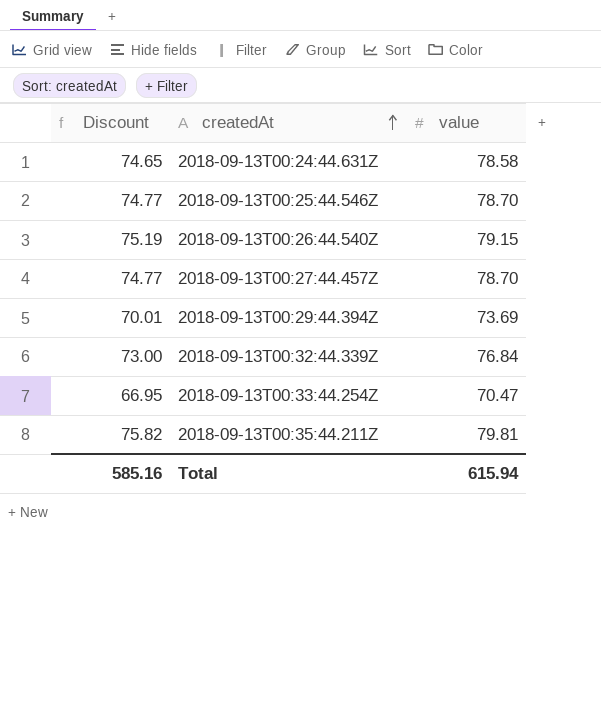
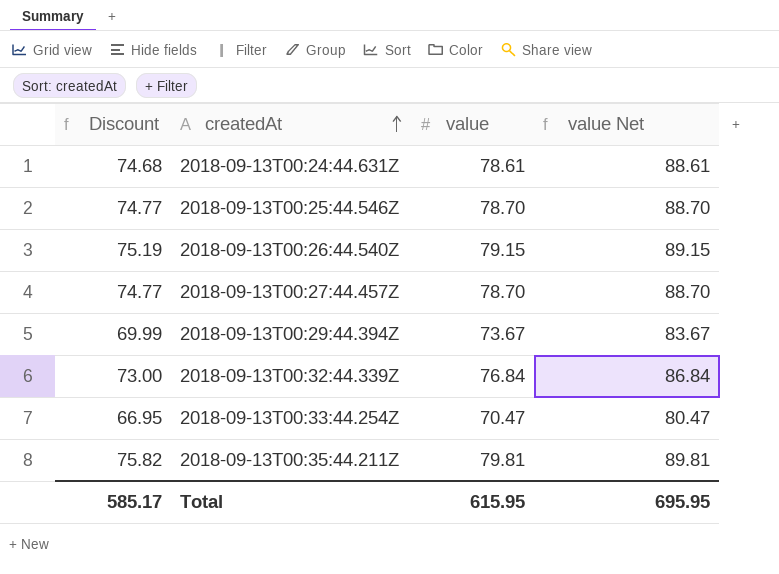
column value Net | formula: none -> [value] + 10
2018-09-13T00:24:44.631Z | Discount: 74.65 -> 74.68
2018-09-13T00:24:44.631Z | value: 78.58 -> 78.61
2018-09-13T00:29:44.394Z | Discount: 70.01 -> 69.99
2018-09-13T00:29:44.394Z | value: 73.69 -> 73.67
Total | Discount: 585.16 -> 585.17
Total | value: 615.94 -> 615.95

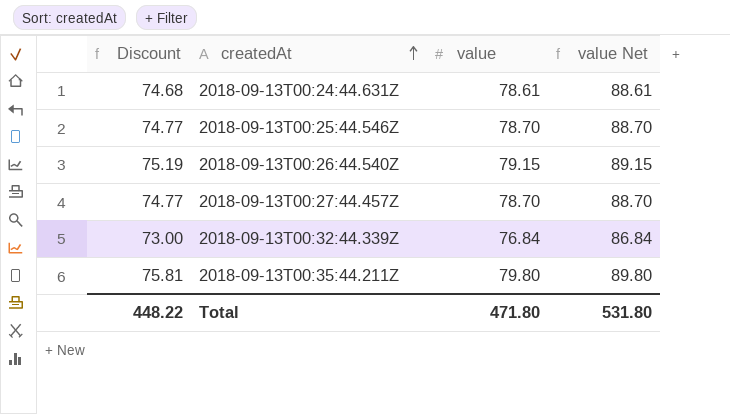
row 2018-09-13T00:29:44.394Z: 69.99 | 73.67 | 83.67 -> none
row 2018-09-13T00:33:44.254Z: 66.95 | 70.47 | 80.47 -> none
2018-09-13T00:35:44.211Z | Discount: 75.82 -> 75.81
2018-09-13T00:35:44.211Z | value: 79.81 -> 79.80
2018-09-13T00:35:44.211Z | value Net: 89.81 -> 89.80
Total | Discount: 585.17 -> 448.22
Total | value: 615.95 -> 471.80
Total | value Net: 695.95 -> 531.80

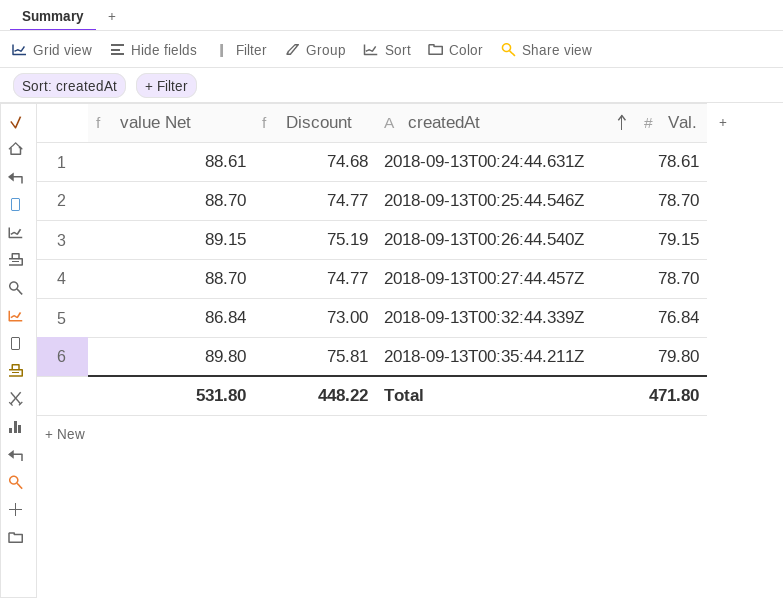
column value Net | position: 4 -> 1
column name: value -> Val.

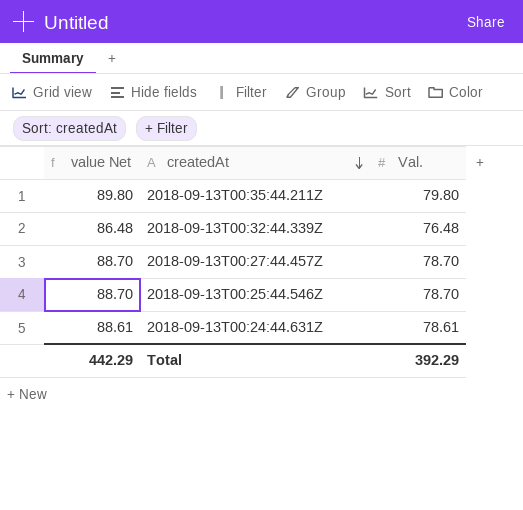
row order: createdAt ascending -> createdAt descending
column Discount | formula: [Val.] * 0.95 -> none
row 2018-09-13T00:26:44.540Z: 89.15 | 75.19 | 79.15 -> none
2018-09-13T00:32:44.339Z | value Net: 86.84 -> 86.48
2018-09-13T00:32:44.339Z | Val.: 76.84 -> 76.48
Total | value Net: 531.80 -> 442.29
Total | Val.: 471.80 -> 392.29

